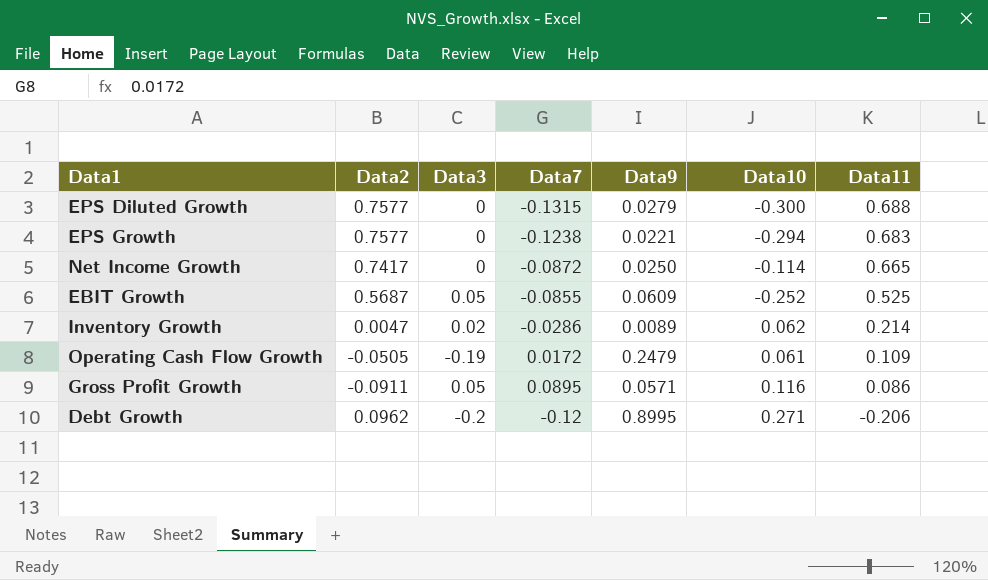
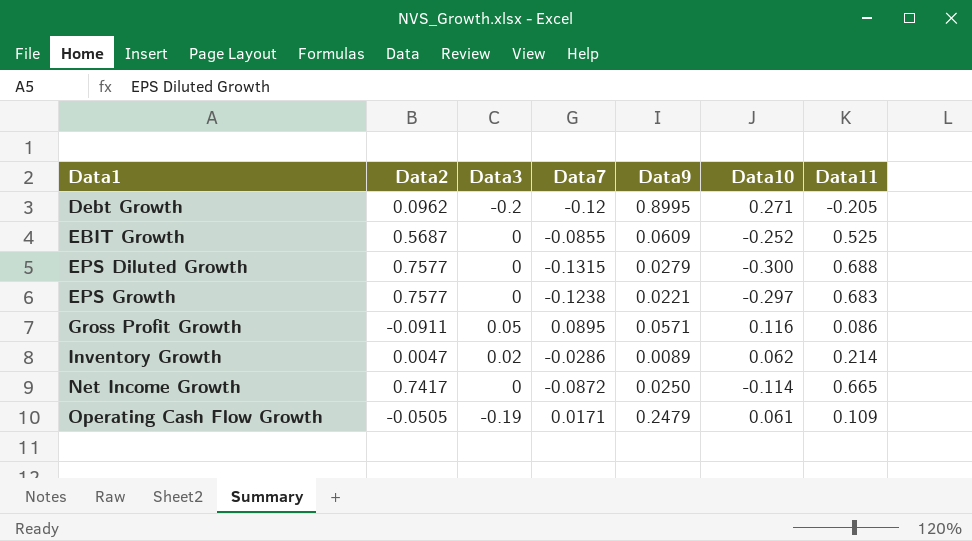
row order: Data11 descending -> Data1 ascending
Debt Growth | Data11: -0.206 -> -0.205
EBIT Growth | Data3: 0.05 -> 0
EPS Growth | Data10: -0.294 -> -0.297
Operating Cash Flow Growth | Data7: 0.0172 -> 0.0171

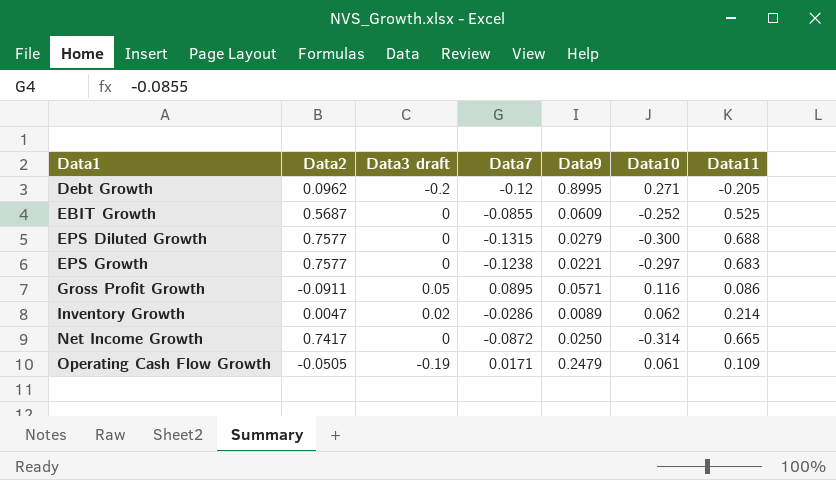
column name: Data3 -> Data3 draft
Net Income Growth | Data10: -0.114 -> -0.314

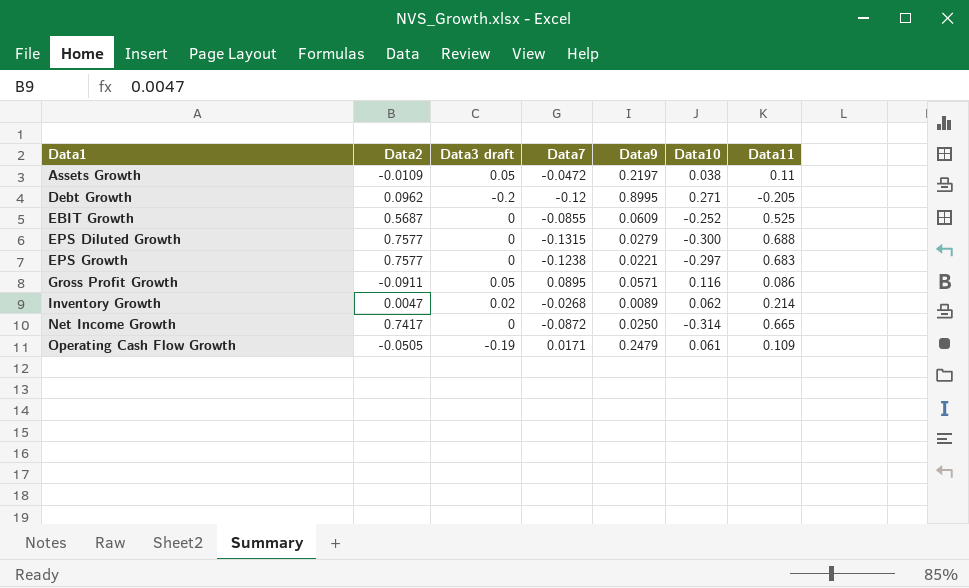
row Assets Growth: none -> -0.0109 | 0.05 | -0.0472 | 0.2197 | 0.038 | 0.11
Inventory Growth | Data7: -0.0286 -> -0.0268

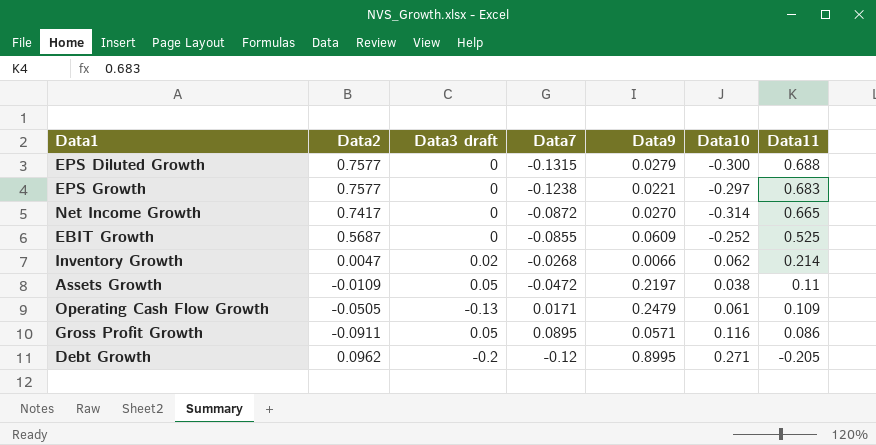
row order: Data1 ascending -> Data11 descending
Net Income Growth | Data9: 0.0250 -> 0.0270
Inventory Growth | Data9: 0.0089 -> 0.0066
Operating Cash Flow Growth | Data3 draft: -0.19 -> -0.13

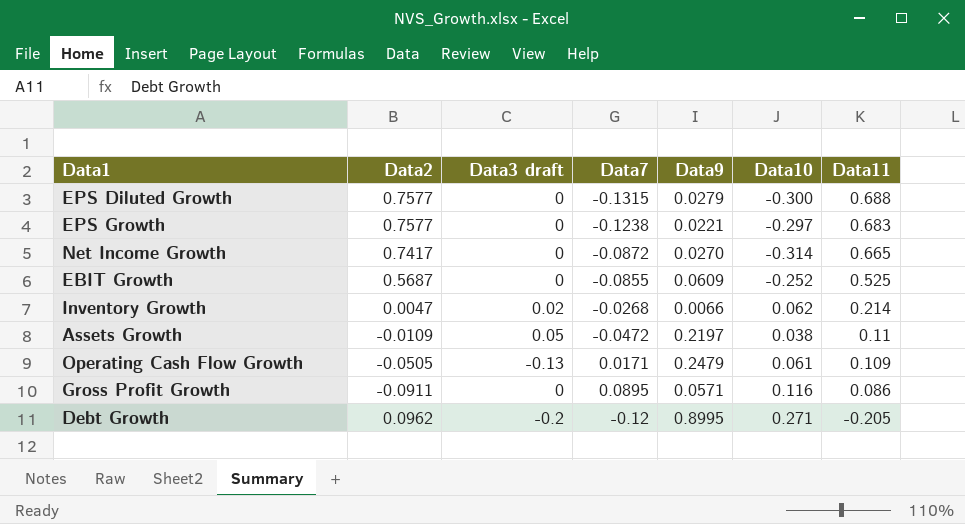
Gross Profit Growth | Data3 draft: 0.05 -> 0

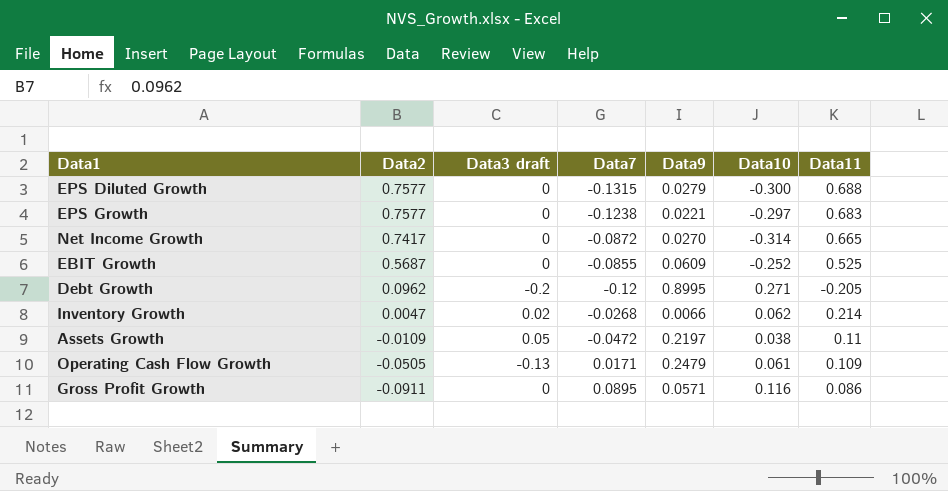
row order: Data11 descending -> Data2 descending

